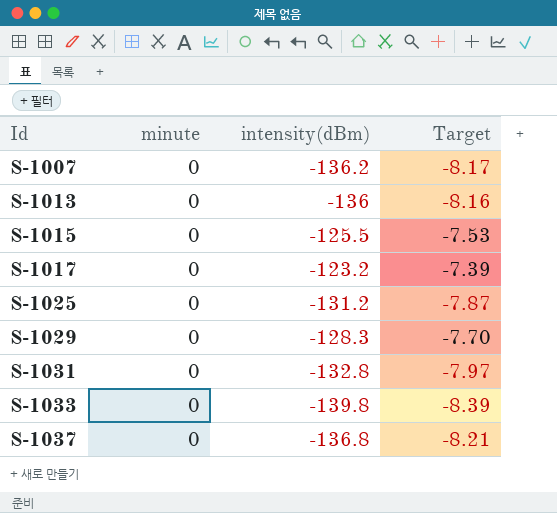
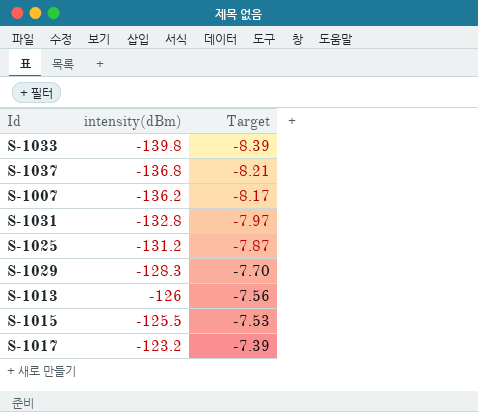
row order: Id ascending -> intensity(dBm) ascending
column minute | position: 2 -> none
S-1013 | intensity(dBm): -136 -> -126
S-1013 | Target: -8.16 -> -7.56

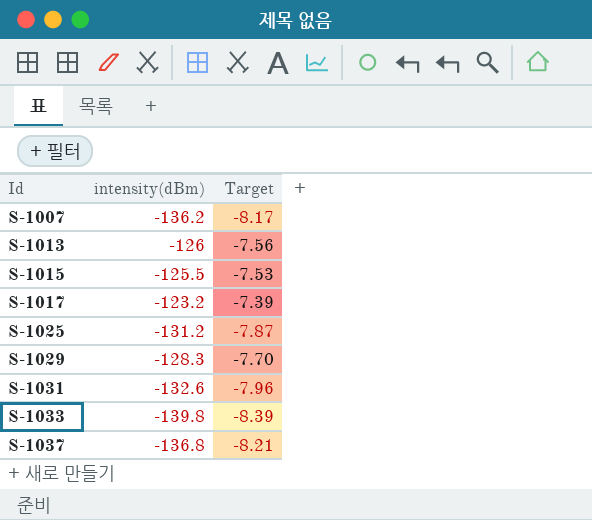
row order: intensity(dBm) ascending -> Id ascending
S-1031 | intensity(dBm): -132.8 -> -132.6
S-1031 | Target: -7.97 -> -7.96

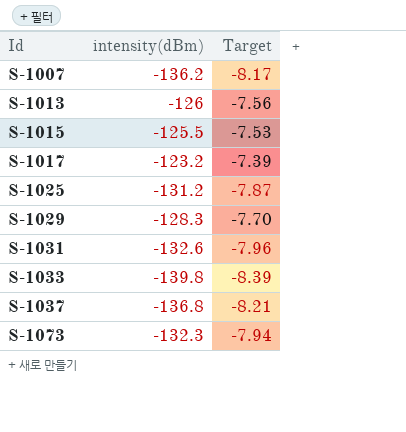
row S-1073: none -> -132.3 | -7.94

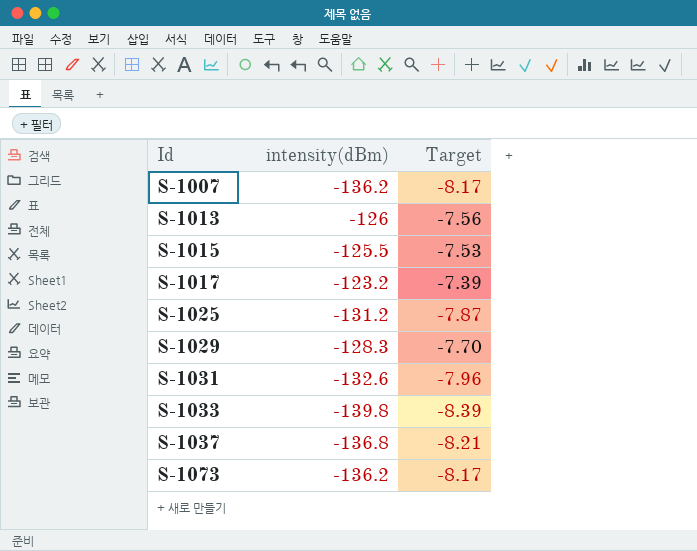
S-1073 | intensity(dBm): -132.3 -> -136.2
S-1073 | Target: -7.94 -> -8.17

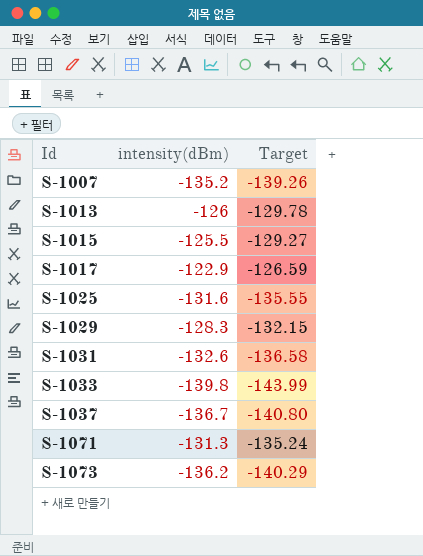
column Target | formula: [intensity(dBm)] * 0.06 -> [intensity(dBm)] * 1.03
S-1007 | intensity(dBm): -136.2 -> -135.2
S-1017 | intensity(dBm): -123.2 -> -122.9
S-1025 | intensity(dBm): -131.2 -> -131.6
S-1037 | intensity(dBm): -136.8 -> -136.7
row S-1071: none -> -131.3 | -135.24

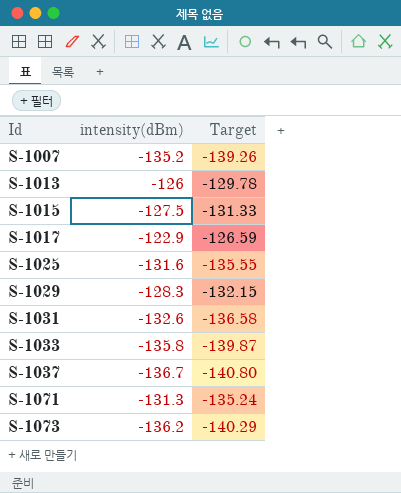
S-1015 | intensity(dBm): -125.5 -> -127.5
S-1015 | Target: -129.27 -> -131.33
S-1033 | intensity(dBm): -139.8 -> -135.8
S-1033 | Target: -143.99 -> -139.87

